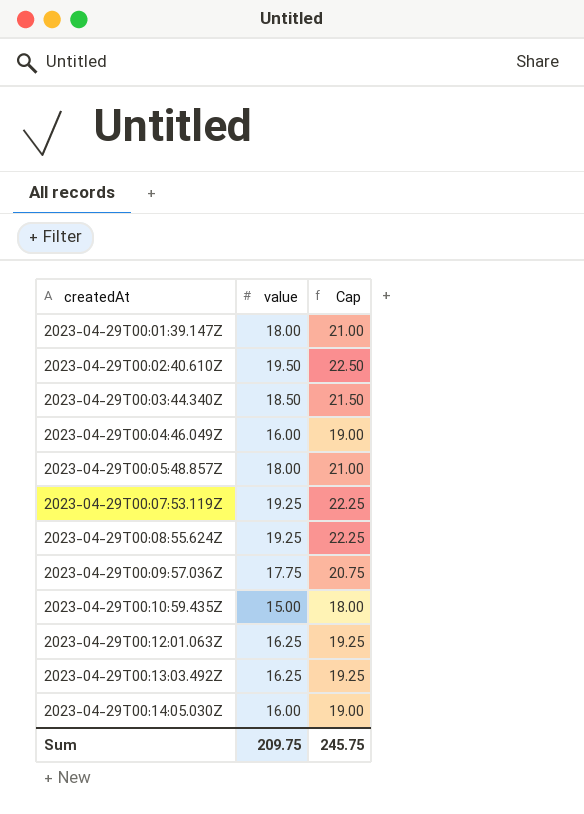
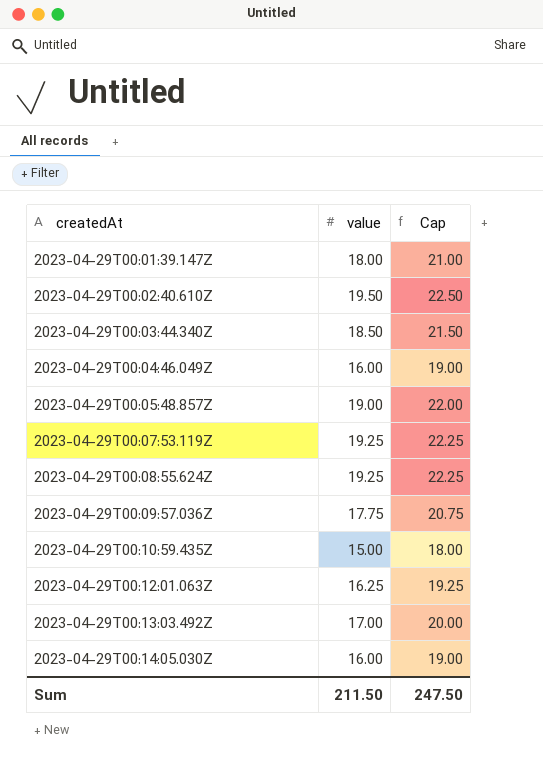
2023-04-29T00:05:48.857Z | value: 18.00 -> 19.00
2023-04-29T00:05:48.857Z | Cap: 21.00 -> 22.00
2023-04-29T00:13:03.492Z | value: 16.25 -> 17.00
2023-04-29T00:13:03.492Z | Cap: 19.25 -> 20.00
Sum | value: 209.75 -> 211.50
Sum | Cap: 245.75 -> 247.50

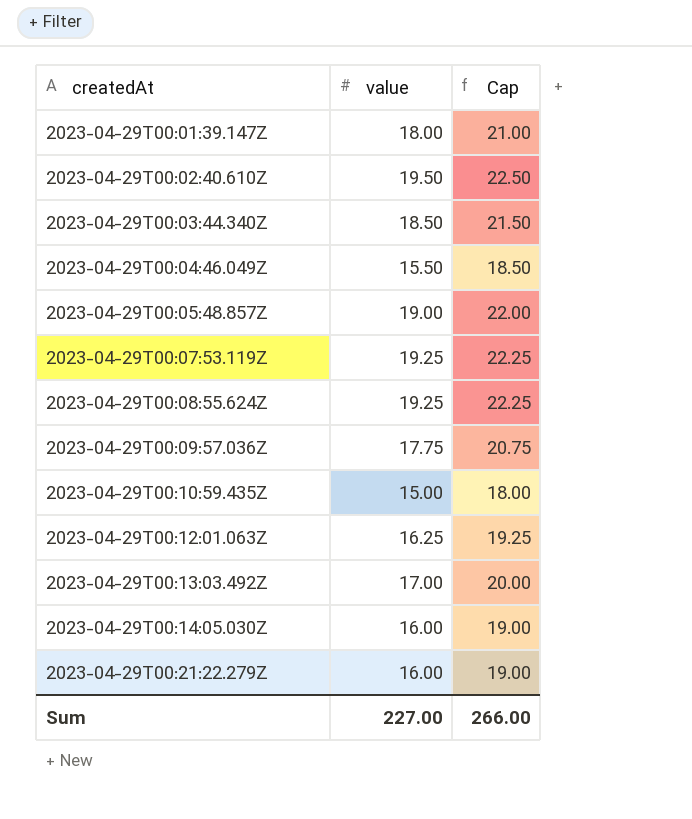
2023-04-29T00:04:46.049Z | value: 16.00 -> 15.50
2023-04-29T00:04:46.049Z | Cap: 19.00 -> 18.50
row 2023-04-29T00:21:22.279Z: none -> 16.00 | 19.00
Sum | value: 211.50 -> 227.00
Sum | Cap: 247.50 -> 266.00

